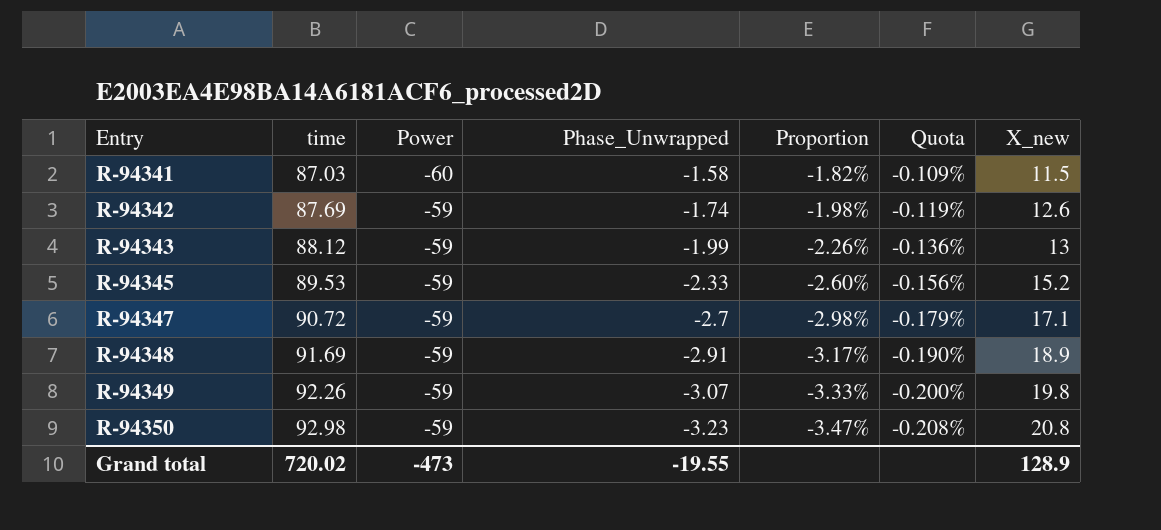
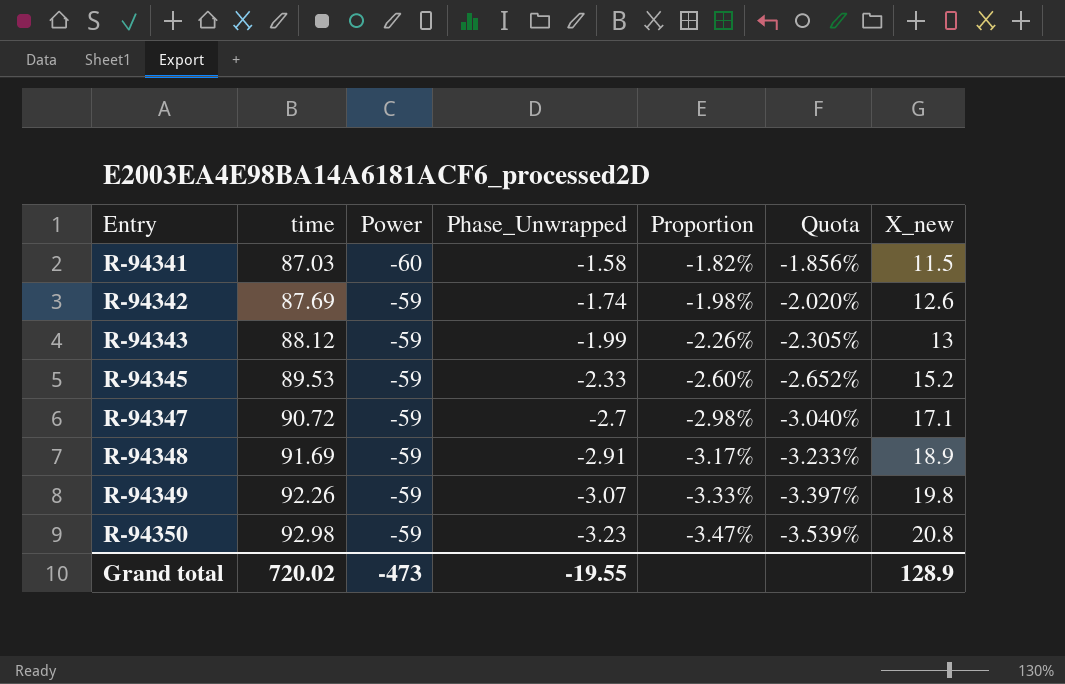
column Quota | formula: [Proportion] * 0.06 -> [Proportion] * 1.02

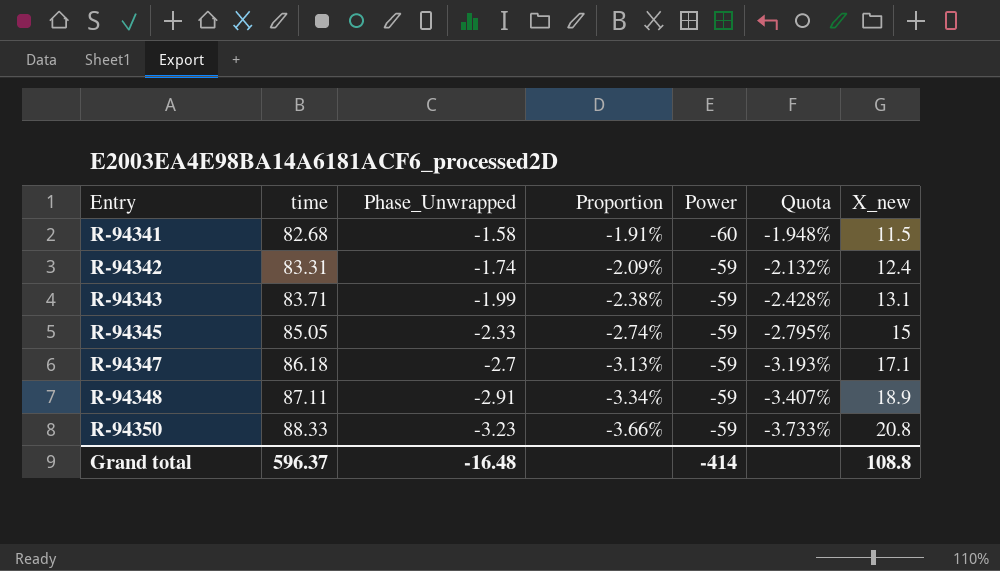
column Power | position: 3 -> 5
row R-94349: 92.26 | -59 | -3.07 | -3.33% | -3.397% | 19.8 -> none
R-94341 | time: 87.03 -> 82.68
R-94341 | Proportion: -1.82% -> -1.91%
R-94341 | Quota: -1.856% -> -1.948%
R-94342 | time: 87.69 -> 83.31
R-94342 | Proportion: -1.98% -> -2.09%
R-94342 | Quota: -2.020% -> -2.132%
R-94342 | X_new: 12.6 -> 12.4
R-94343 | time: 88.12 -> 83.71
R-94343 | Proportion: -2.26% -> -2.38%
R-94343 | Quota: -2.305% -> -2.428%
R-94343 | X_new: 13 -> 13.1
R-94345 | time: 89.53 -> 85.05
R-94345 | Proportion: -2.60% -> -2.74%
R-94345 | Quota: -2.652% -> -2.795%
R-94345 | X_new: 15.2 -> 15
R-94347 | time: 90.72 -> 86.18
R-94347 | Proportion: -2.98% -> -3.13%
R-94347 | Quota: -3.040% -> -3.193%
R-94348 | time: 91.69 -> 87.11
R-94348 | Proportion: -3.17% -> -3.34%
R-94348 | Quota: -3.233% -> -3.407%
R-94350 | time: 92.98 -> 88.33
R-94350 | Proportion: -3.47% -> -3.66%
R-94350 | Quota: -3.539% -> -3.733%
Grand total | time: 720.02 -> 596.37
Grand total | Phase_Unwrapped: -19.55 -> -16.48
Grand total | Power: -473 -> -414
Grand total | X_new: 128.9 -> 108.8

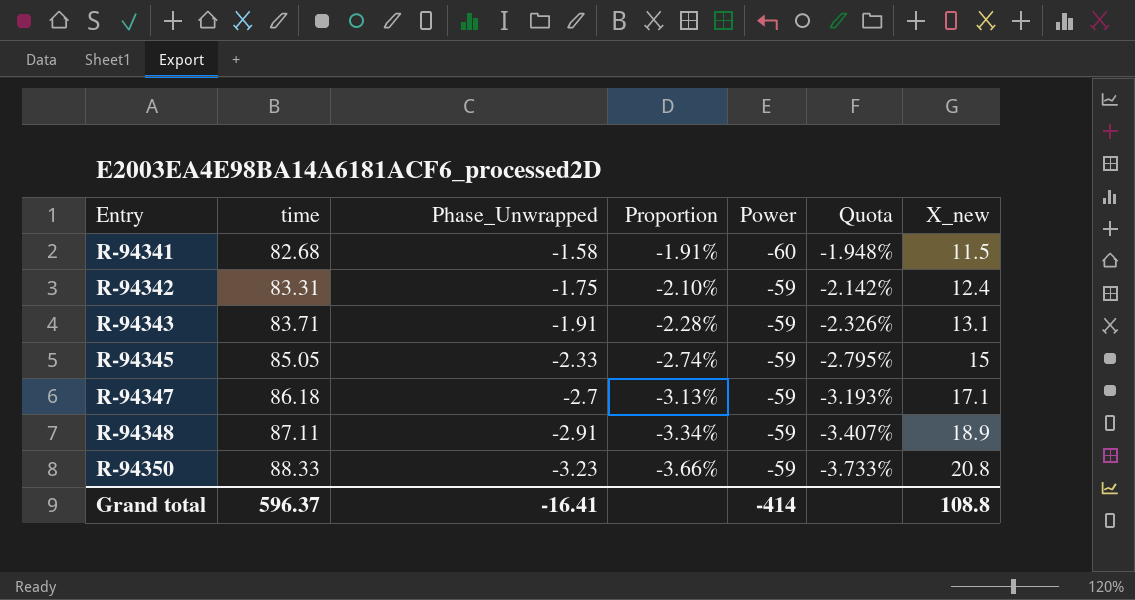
R-94342 | Phase_Unwrapped: -1.74 -> -1.75
R-94342 | Proportion: -2.09% -> -2.10%
R-94342 | Quota: -2.132% -> -2.142%
R-94343 | Phase_Unwrapped: -1.99 -> -1.91
R-94343 | Proportion: -2.38% -> -2.28%
R-94343 | Quota: -2.428% -> -2.326%
Grand total | Phase_Unwrapped: -16.48 -> -16.41

